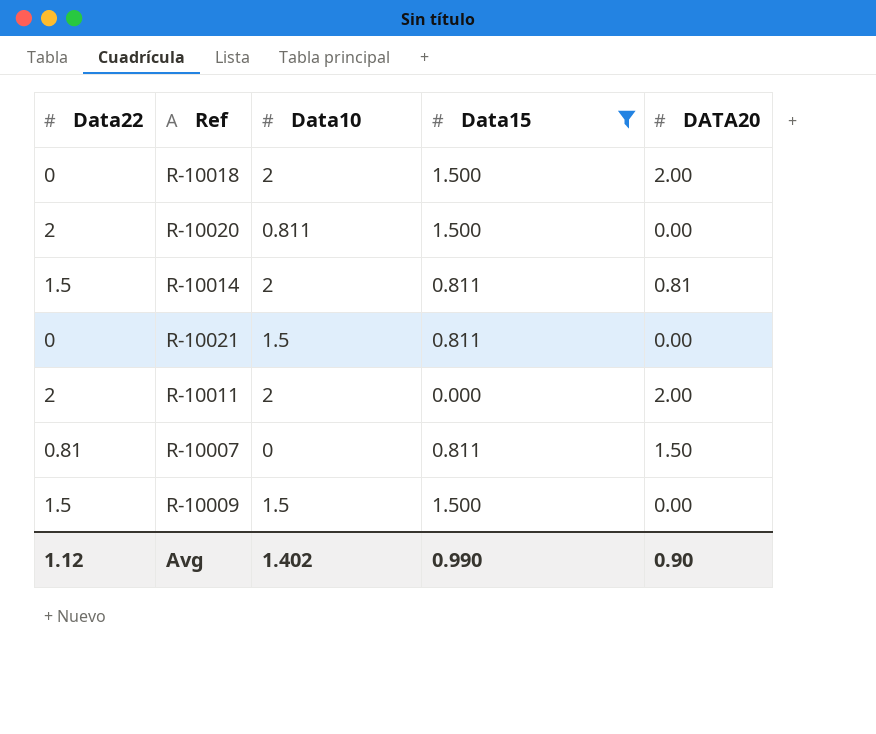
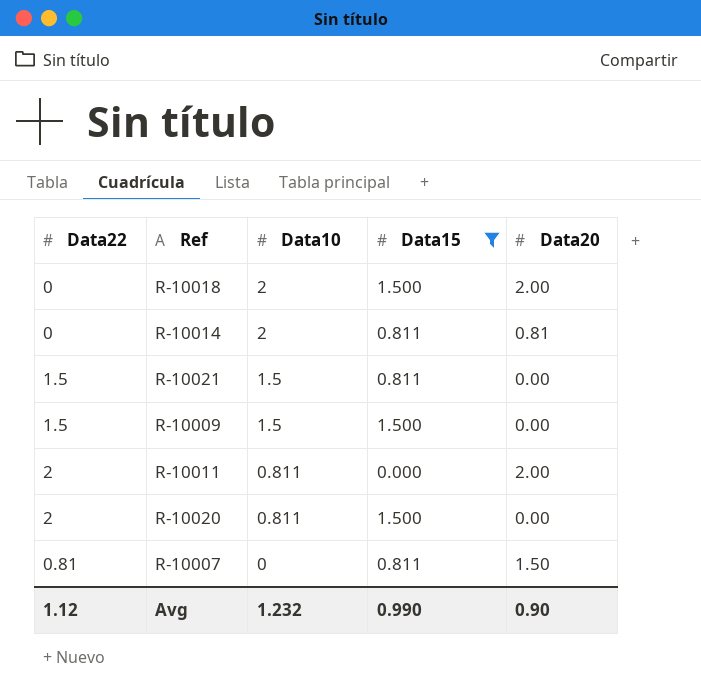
row order: none -> Data10 descending
column name: DATA20 -> Data20
R-10014 | Data22: 1.5 -> 0
R-10021 | Data22: 0 -> 1.5
R-10011 | Data10: 2 -> 0.811
Avg | Data10: 1.402 -> 1.232

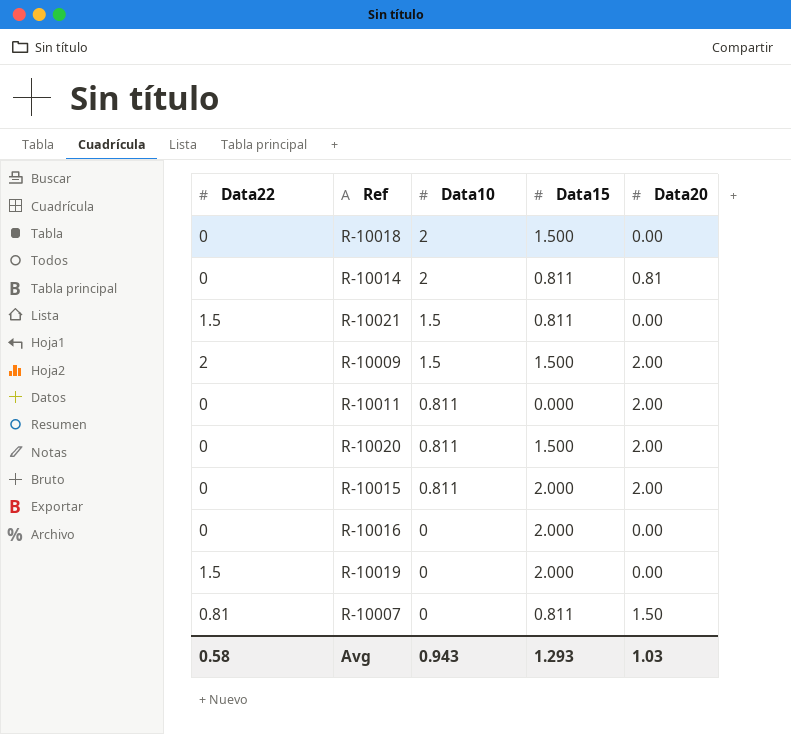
filter: Data15 != 2.000 -> none
R-10018 | Data20: 2.00 -> 0.00
R-10009 | Data22: 1.5 -> 2
R-10009 | Data20: 0.00 -> 2.00
R-10011 | Data22: 2 -> 0
R-10020 | Data22: 2 -> 0
R-10020 | Data20: 0.00 -> 2.00
Avg | Data22: 1.12 -> 0.58
Avg | Data10: 1.232 -> 0.943
Avg | Data15: 0.990 -> 1.293
Avg | Data20: 0.90 -> 1.03

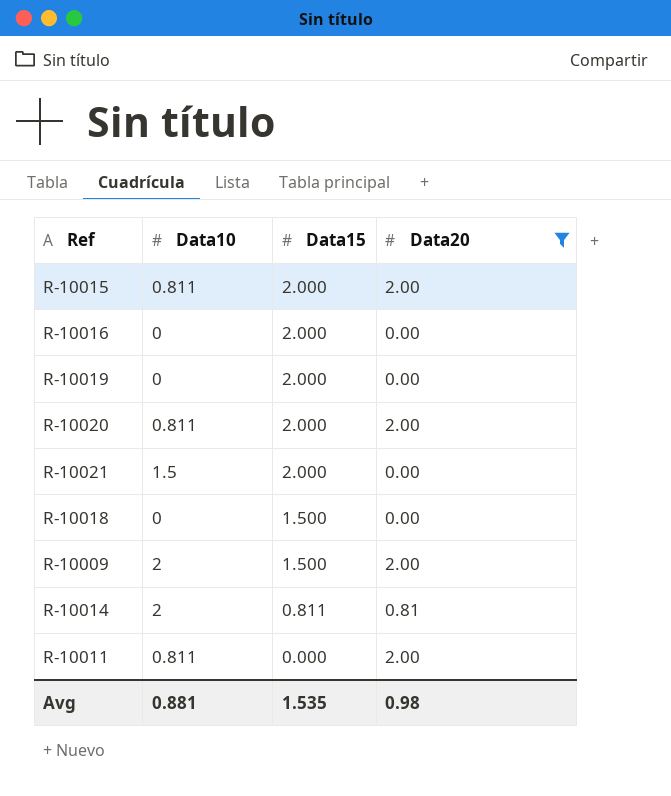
filter: none -> Data20 != 1.50
row order: Data10 descending -> Data15 descending
column Data22 | position: 1 -> none
R-10020 | Data15: 1.500 -> 2.000
R-10021 | Data15: 0.811 -> 2.000
R-10018 | Data10: 2 -> 0
R-10009 | Data10: 1.5 -> 2
Avg | Data10: 0.943 -> 0.881
Avg | Data15: 1.293 -> 1.535
Avg | Data20: 1.03 -> 0.98

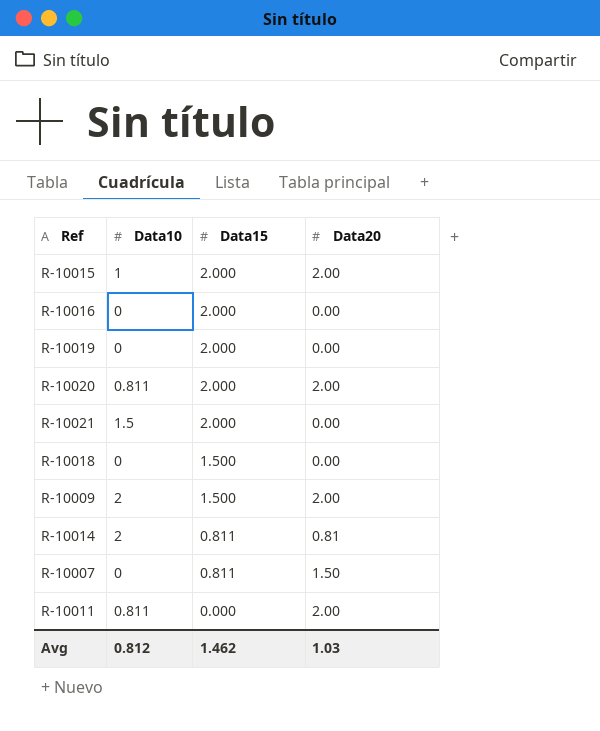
filter: Data20 != 1.50 -> none
R-10015 | Data10: 0.811 -> 1
Avg | Data10: 0.881 -> 0.812
Avg | Data15: 1.535 -> 1.462
Avg | Data20: 0.98 -> 1.03

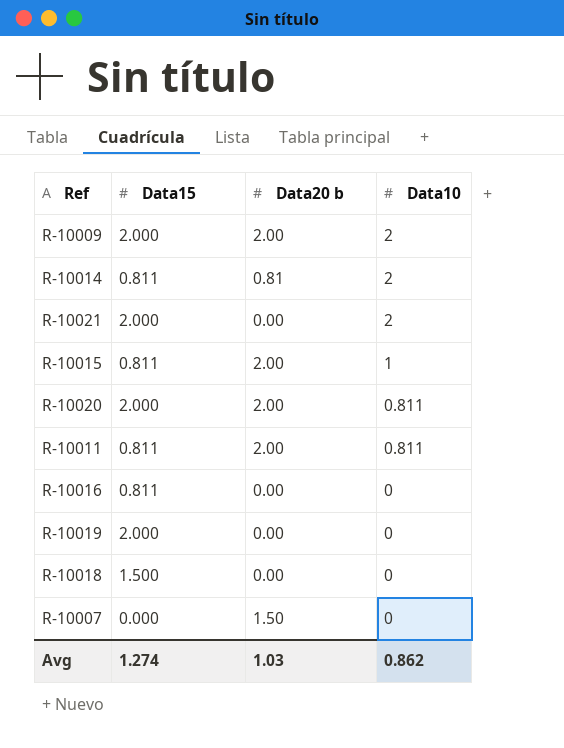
row order: Data15 descending -> Data10 descending
column name: Data20 -> Data20 b
column Data10 | position: 2 -> 4
R-10009 | Data15: 1.500 -> 2.000
R-10021 | Data10: 1.5 -> 2
R-10015 | Data15: 2.000 -> 0.811
R-10011 | Data15: 0.000 -> 0.811
R-10016 | Data15: 2.000 -> 0.811
R-10007 | Data15: 0.811 -> 0.000
Avg | Data15: 1.462 -> 1.274
Avg | Data10: 0.812 -> 0.862

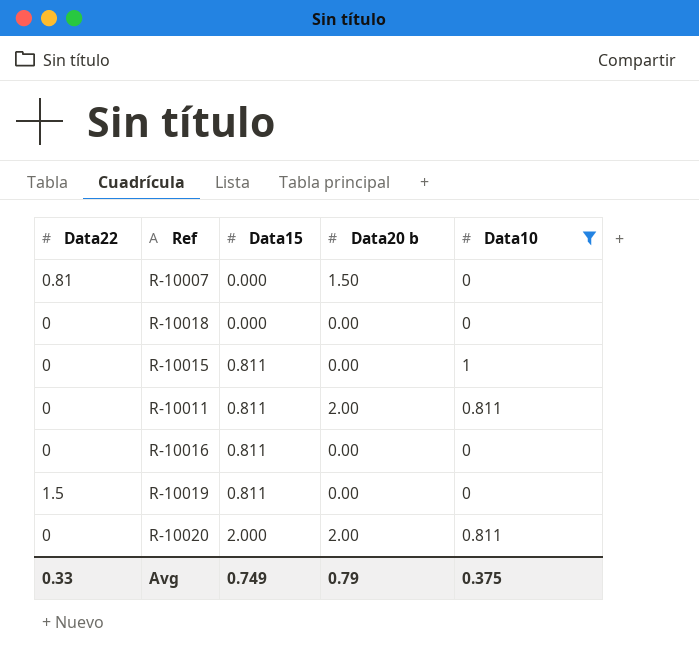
filter: none -> Data10 != 2
row order: Data10 descending -> Data15 ascending
column Data22 | position: none -> 1
R-10018 | Data15: 1.500 -> 0.000
R-10015 | Data20 b: 2.00 -> 0.00
R-10019 | Data15: 2.000 -> 0.811
Avg | Data15: 1.274 -> 0.749
Avg | Data20 b: 1.03 -> 0.79
Avg | Data10: 0.862 -> 0.375

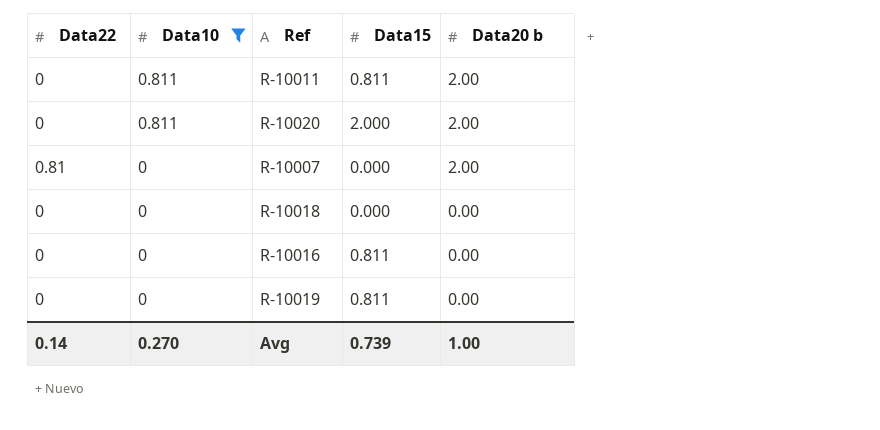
row order: Data15 ascending -> Data10 descending
column Data10 | position: 5 -> 2
row R-10015: 0 | 0.811 | 0.00 | 1 -> none
R-10007 | Data20 b: 1.50 -> 2.00
R-10019 | Data22: 1.5 -> 0
Avg | Data22: 0.33 -> 0.14
Avg | Data10: 0.375 -> 0.270
Avg | Data15: 0.749 -> 0.739
Avg | Data20 b: 0.79 -> 1.00

